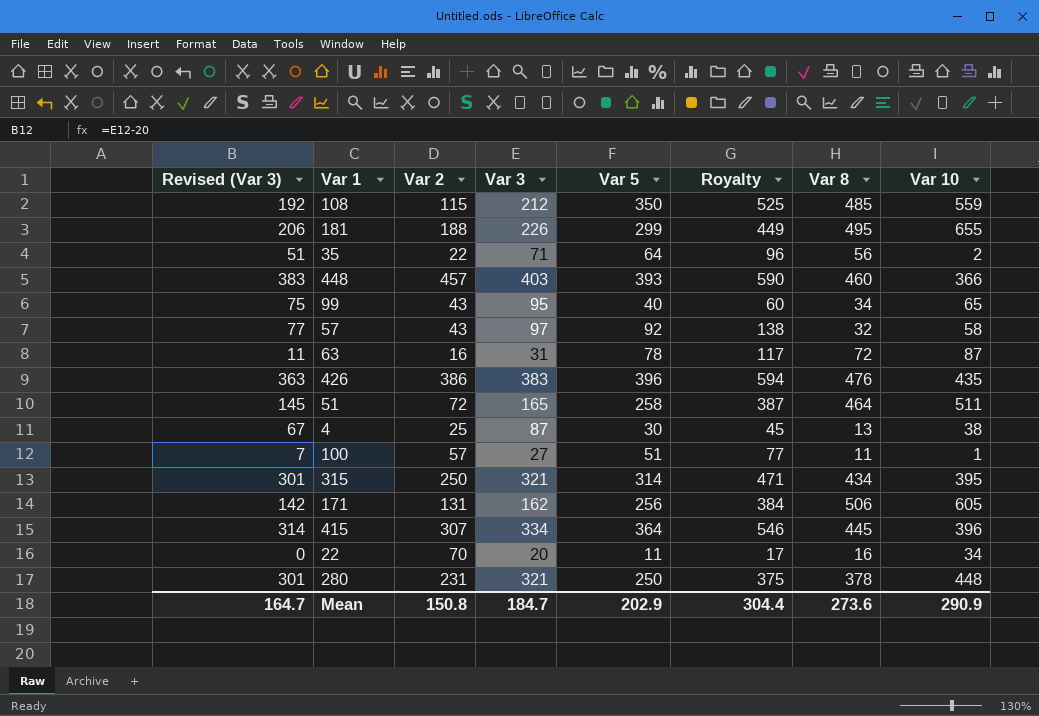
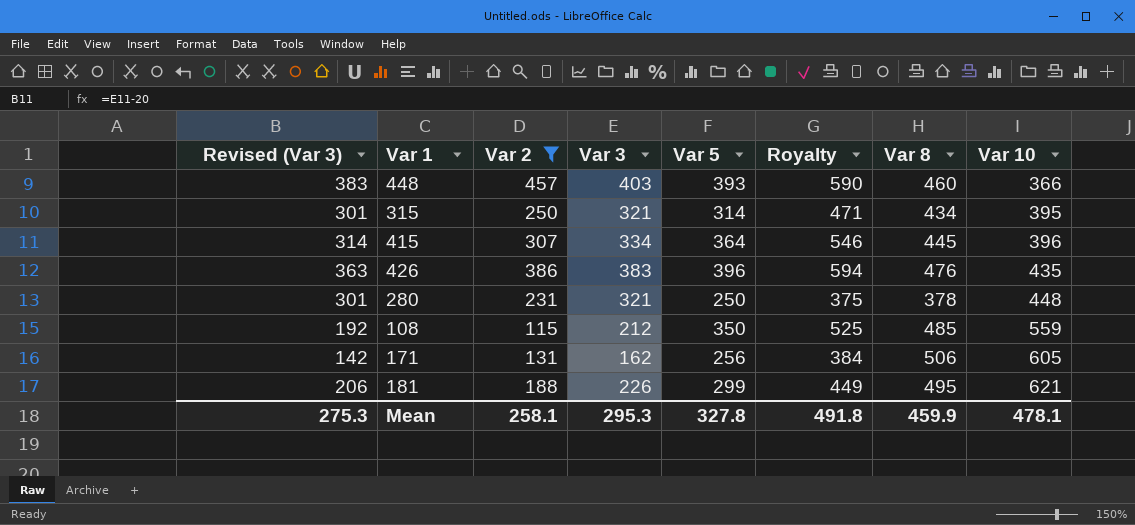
filter: none -> Var 2 >= 115
row order: none -> Var 10 ascending
181 | Var 10: 655 -> 621
Mean | Revised (Var 3): 164.7 -> 275.3
Mean | Var 2: 150.8 -> 258.1
Mean | Var 3: 184.7 -> 295.3
Mean | Var 5: 202.9 -> 327.8
Mean | Royalty: 304.4 -> 491.8
Mean | Var 8: 273.6 -> 459.9
Mean | Var 10: 290.9 -> 478.1

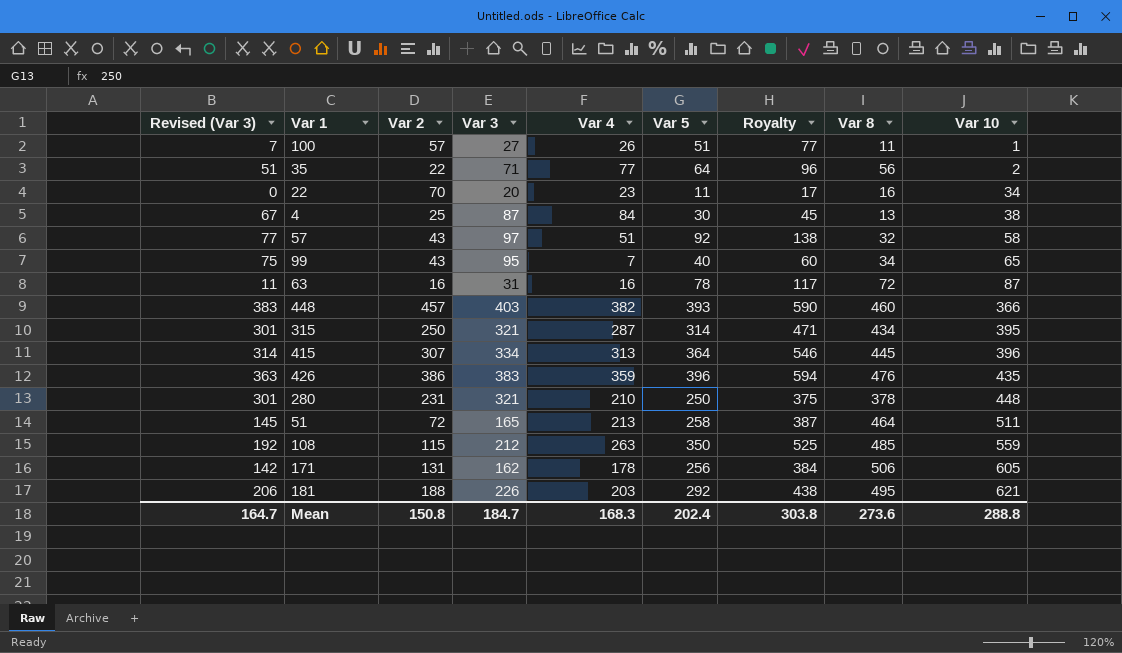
filter: Var 2 >= 115 -> none
column Var 4 | position: none -> 5
181 | Var 5: 299 -> 292
181 | Royalty: 449 -> 438
Mean | Revised (Var 3): 275.3 -> 164.7
Mean | Var 2: 258.1 -> 150.8
Mean | Var 3: 295.3 -> 184.7
Mean | Var 5: 327.8 -> 202.4
Mean | Royalty: 491.8 -> 303.8
Mean | Var 8: 459.9 -> 273.6
Mean | Var 10: 478.1 -> 288.8

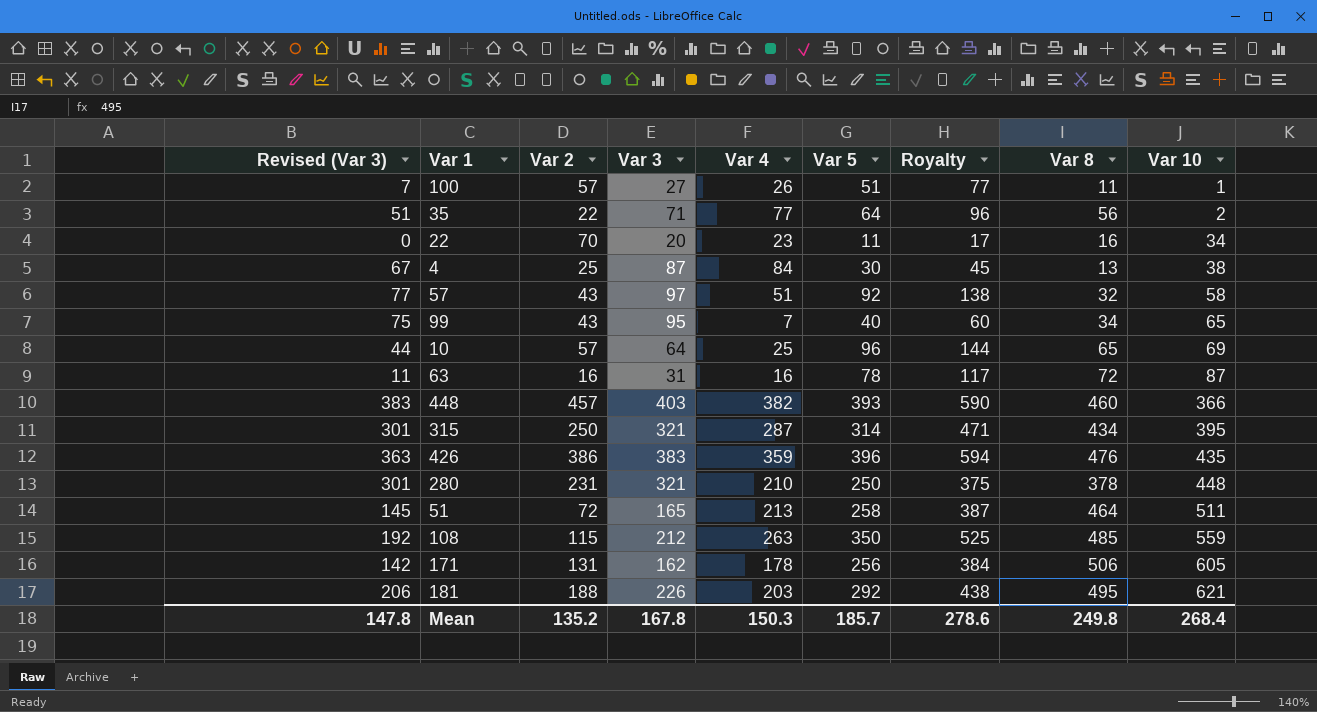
row 415: 314 | 307 | 334 | 313 | 364 | 546 | 445 | 396 -> none
row 10: none -> 44 | 57 | 64 | 25 | 96 | 144 | 65 | 69
Mean | Revised (Var 3): 164.7 -> 147.8
Mean | Var 2: 150.8 -> 135.2
Mean | Var 3: 184.7 -> 167.8
Mean | Var 4: 168.3 -> 150.3
Mean | Var 5: 202.4 -> 185.7
Mean | Royalty: 303.8 -> 278.6
Mean | Var 8: 273.6 -> 249.8
Mean | Var 10: 288.8 -> 268.4

